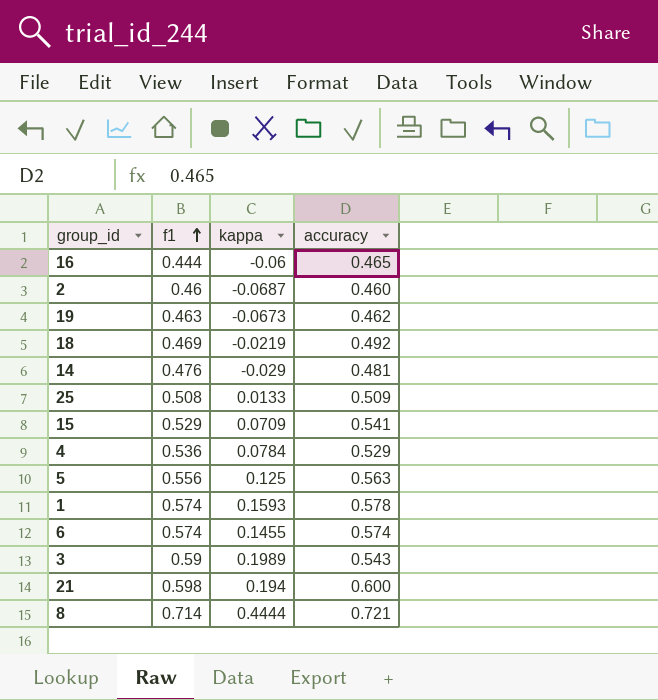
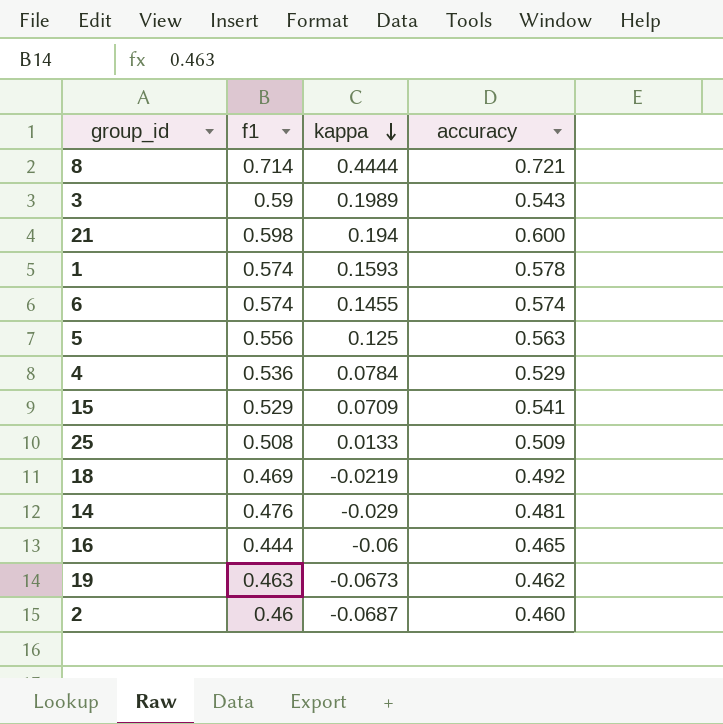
row order: f1 ascending -> kappa descending

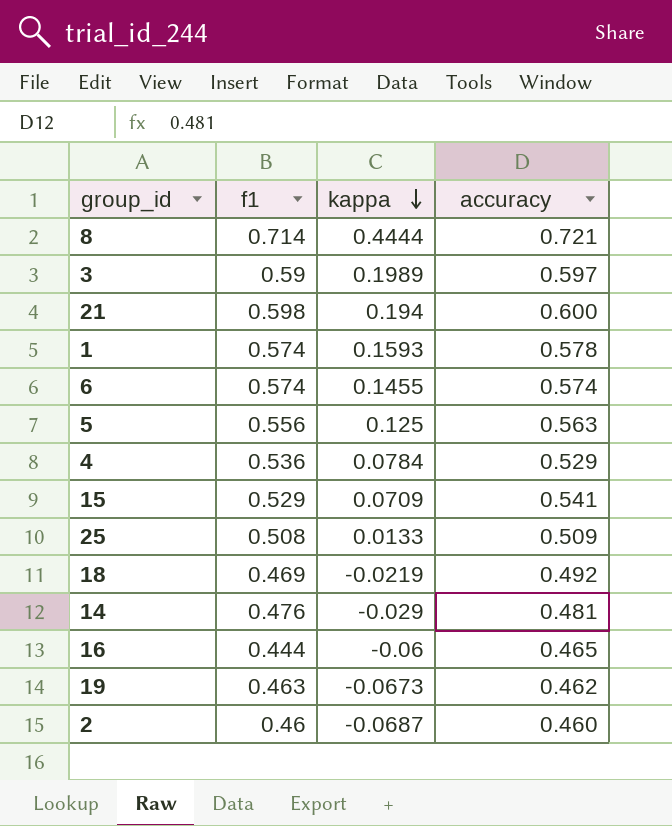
3 | accuracy: 0.543 -> 0.597

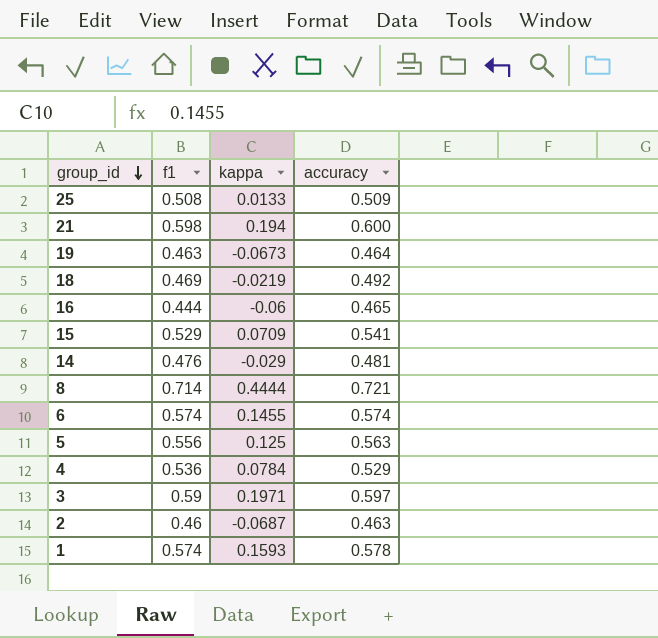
row order: kappa descending -> group_id descending
19 | accuracy: 0.462 -> 0.464
3 | kappa: 0.1989 -> 0.1971
2 | accuracy: 0.460 -> 0.463

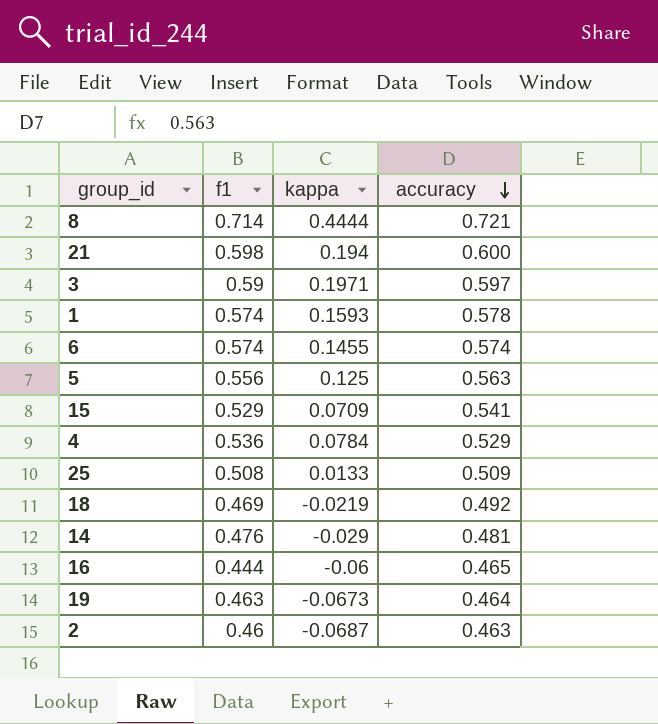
row order: group_id descending -> accuracy descending

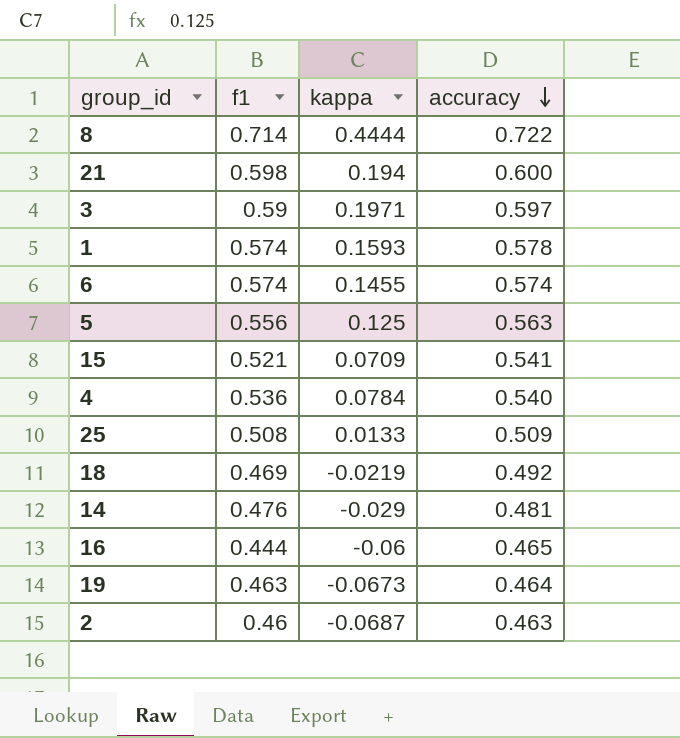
8 | accuracy: 0.721 -> 0.722
15 | f1: 0.529 -> 0.521
4 | accuracy: 0.529 -> 0.540

